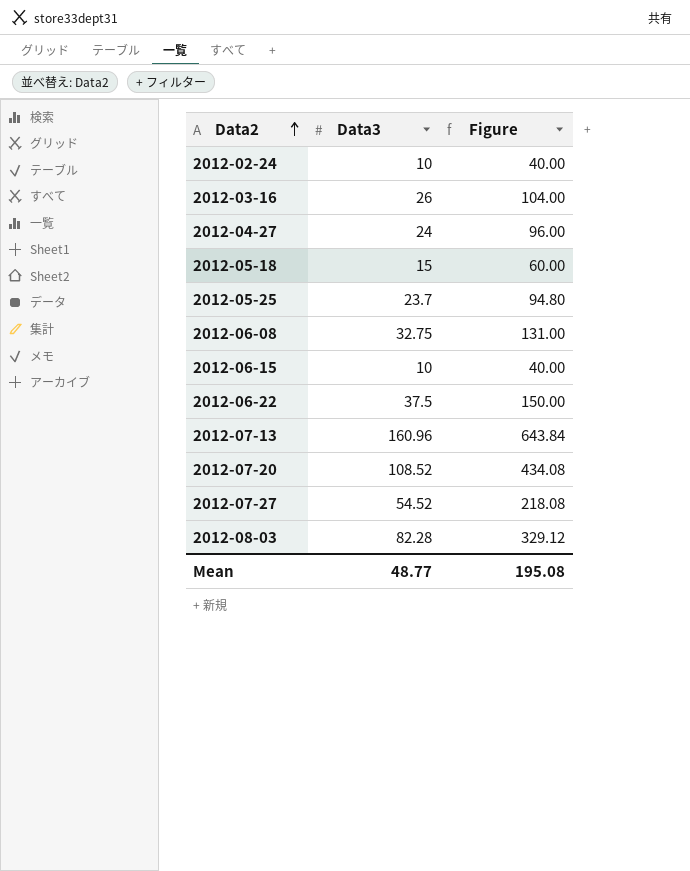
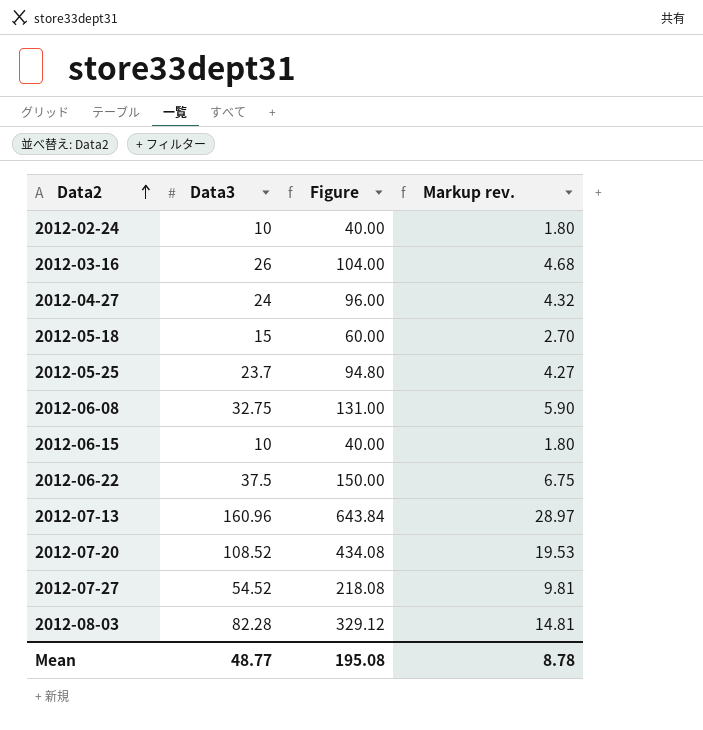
column Markup rev. | formula: none -> [Data3] * 0.18

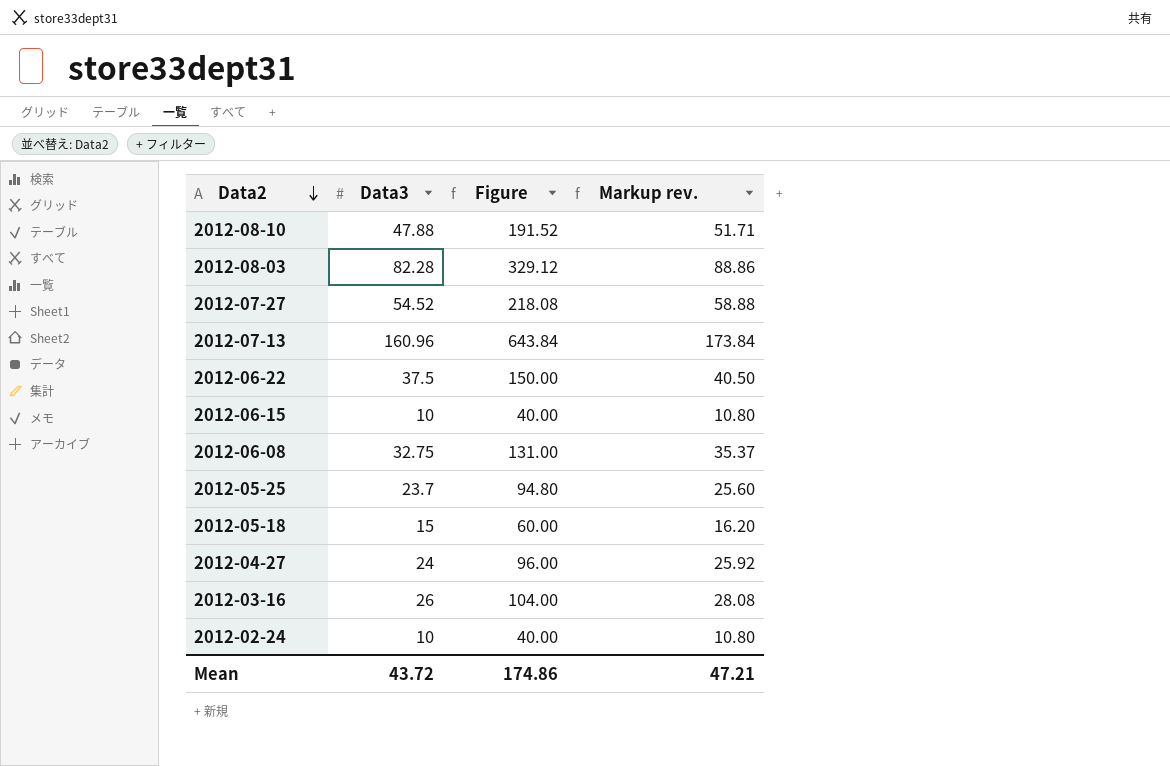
row order: Data2 ascending -> Data2 descending
column Markup rev. | formula: [Data3] * 0.18 -> [Data3] * 1.08
row 2012-07-20: 108.52 | 434.08 | 19.53 -> none
row 2012-08-10: none -> 47.88 | 191.52 | 51.71
Mean | Data3: 48.77 -> 43.72
Mean | Figure: 195.08 -> 174.86
Mean | Markup rev.: 8.78 -> 47.21

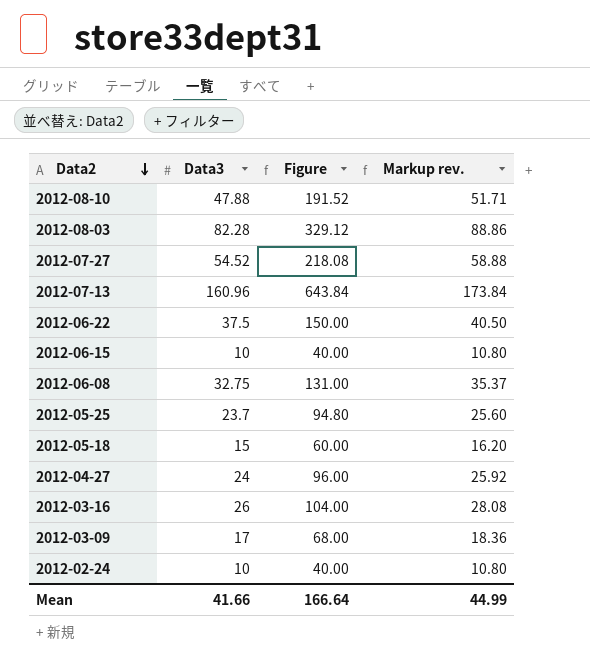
row 2012-03-09: none -> 17 | 68.00 | 18.36
Mean | Data3: 43.72 -> 41.66
Mean | Figure: 174.86 -> 166.64
Mean | Markup rev.: 47.21 -> 44.99

